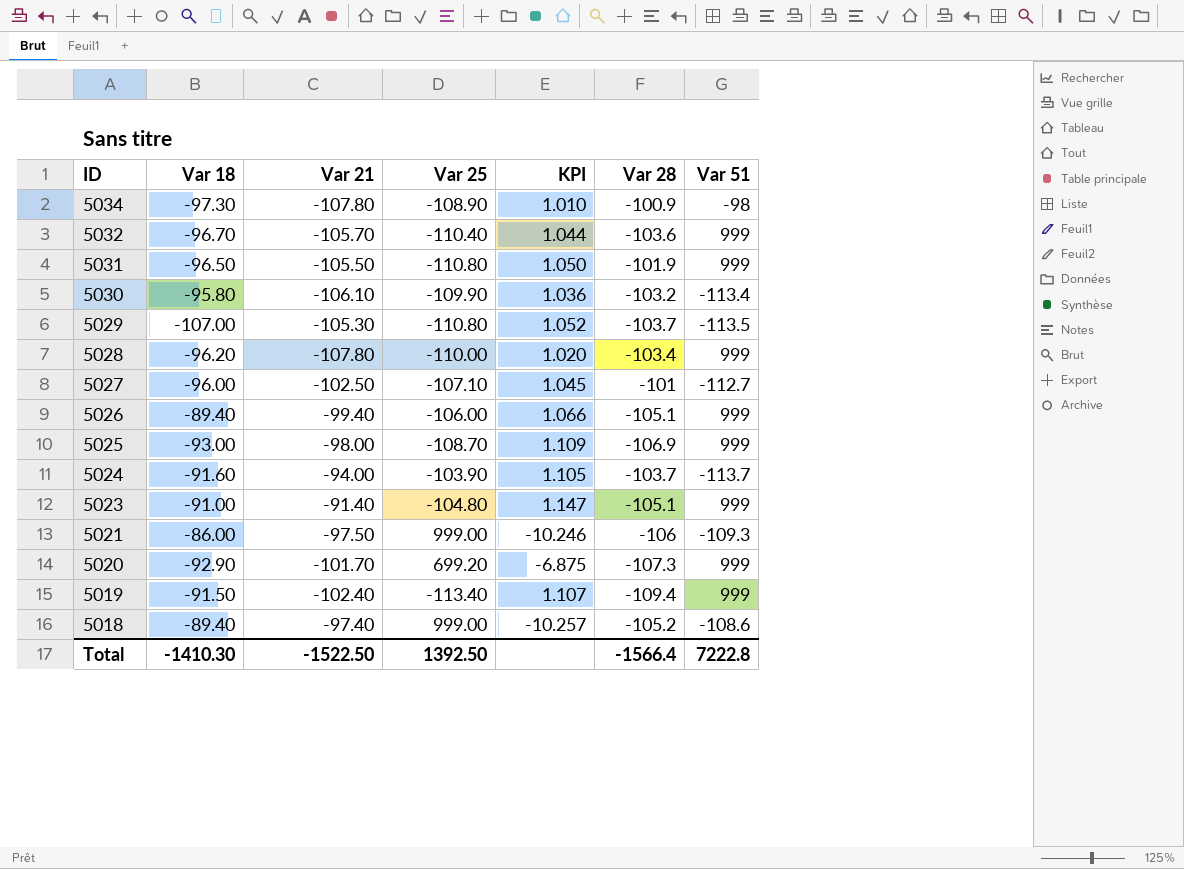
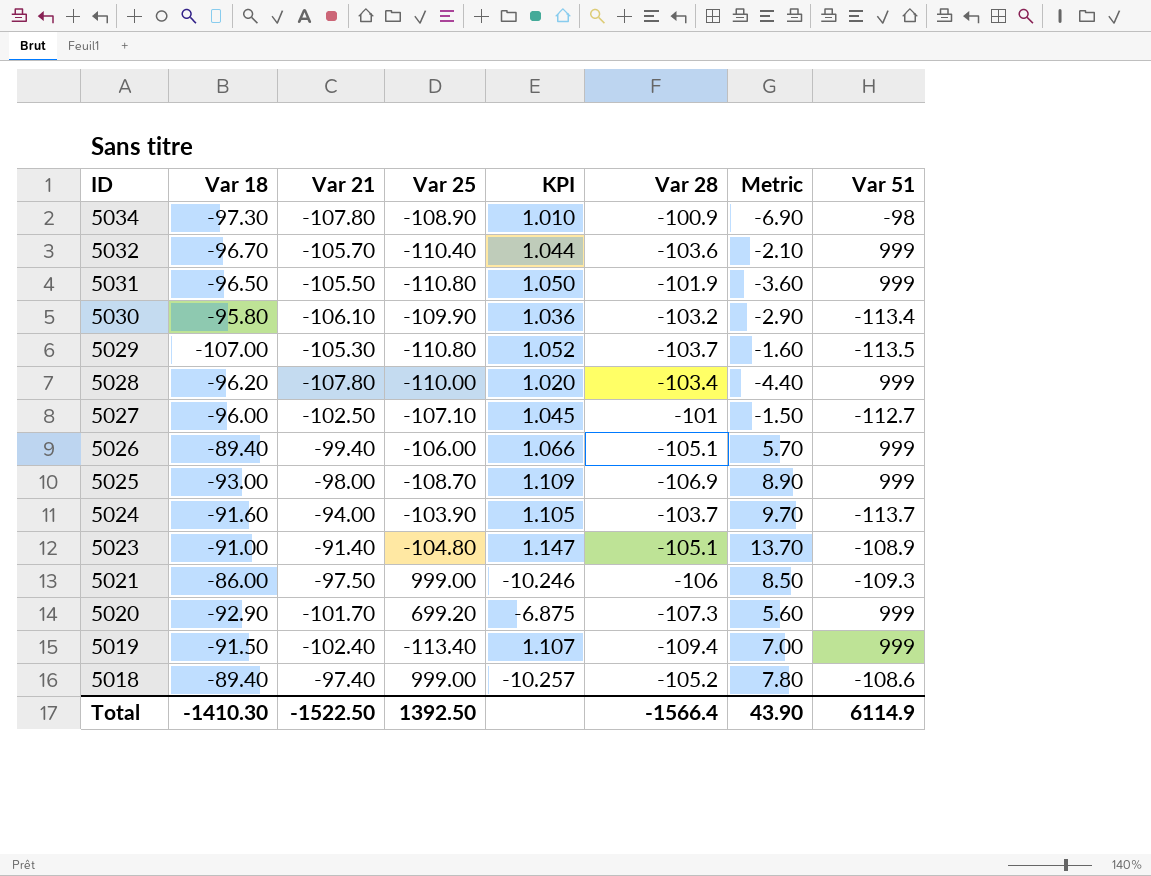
column Metric | formula: none -> [Var 21] - [Var 28]
5023 | Var 51: 999 -> -108.9
Total | Var 51: 7222.8 -> 6114.9

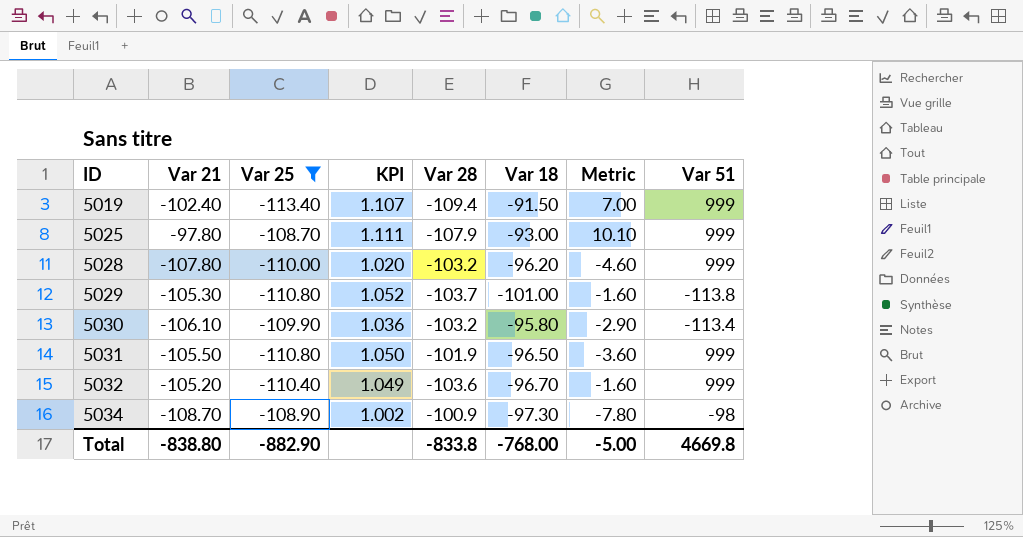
filter: none -> Var 25 <= -108.70
row order: ID descending -> ID ascending
column Var 18 | position: 2 -> 6
5025 | Var 21: -98.00 -> -97.80
5025 | KPI: 1.109 -> 1.111
5025 | Var 28: -106.9 -> -107.9
5025 | Metric: 8.90 -> 10.10
5028 | Var 28: -103.4 -> -103.2
5028 | Metric: -4.40 -> -4.60
5029 | Var 18: -107.00 -> -101.00
5029 | Var 51: -113.5 -> -113.8
5032 | Var 21: -105.70 -> -105.20
5032 | KPI: 1.044 -> 1.049
5032 | Metric: -2.10 -> -1.60
5034 | Var 21: -107.80 -> -108.70
5034 | KPI: 1.010 -> 1.002
5034 | Metric: -6.90 -> -7.80
Total | Var 21: -1522.50 -> -838.80
Total | Var 25: 1392.50 -> -882.90
Total | Var 28: -1566.4 -> -833.8
Total | Var 18: -1410.30 -> -768.00
Total | Metric: 43.90 -> -5.00
Total | Var 51: 6114.9 -> 4669.8

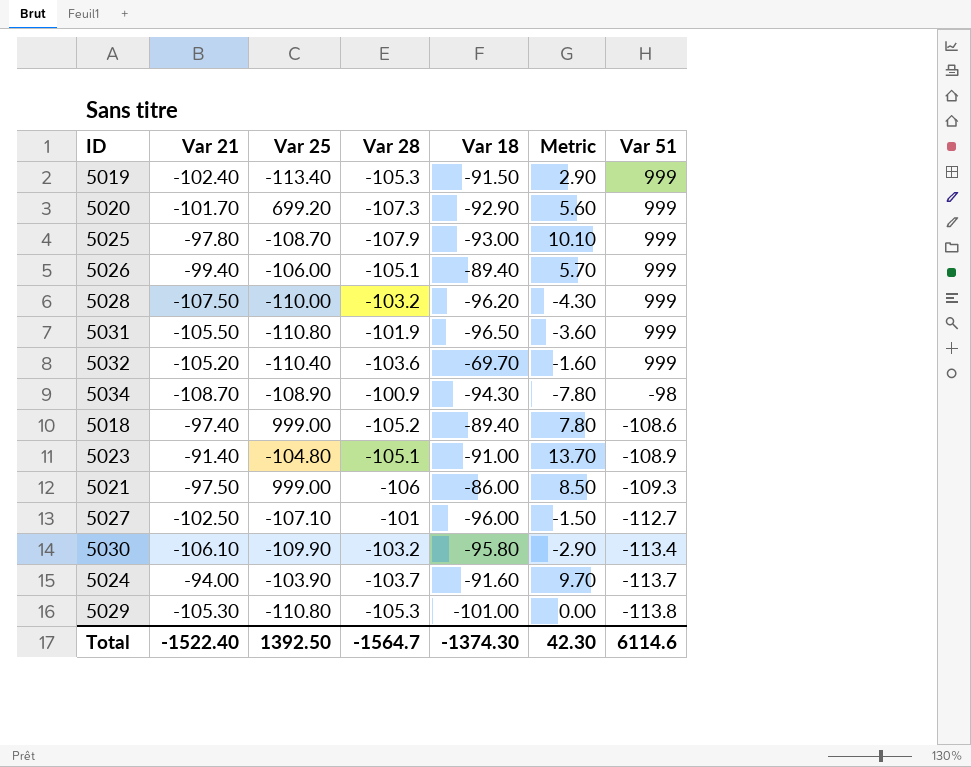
filter: Var 25 <= -108.70 -> none
row order: ID ascending -> Var 51 descending
column KPI | formula: [Var 25] / [Var 21] -> none
5019 | Var 28: -109.4 -> -105.3
5019 | Metric: 7.00 -> 2.90
5028 | Var 21: -107.80 -> -107.50
5028 | Metric: -4.60 -> -4.30
5032 | Var 18: -96.70 -> -69.70
5034 | Var 18: -97.30 -> -94.30
5029 | Var 28: -103.7 -> -105.3
5029 | Metric: -1.60 -> 0.00
Total | Var 21: -838.80 -> -1522.40
Total | Var 25: -882.90 -> 1392.50
Total | Var 28: -833.8 -> -1564.7
Total | Var 18: -768.00 -> -1374.30
Total | Metric: -5.00 -> 42.30
Total | Var 51: 4669.8 -> 6114.6

